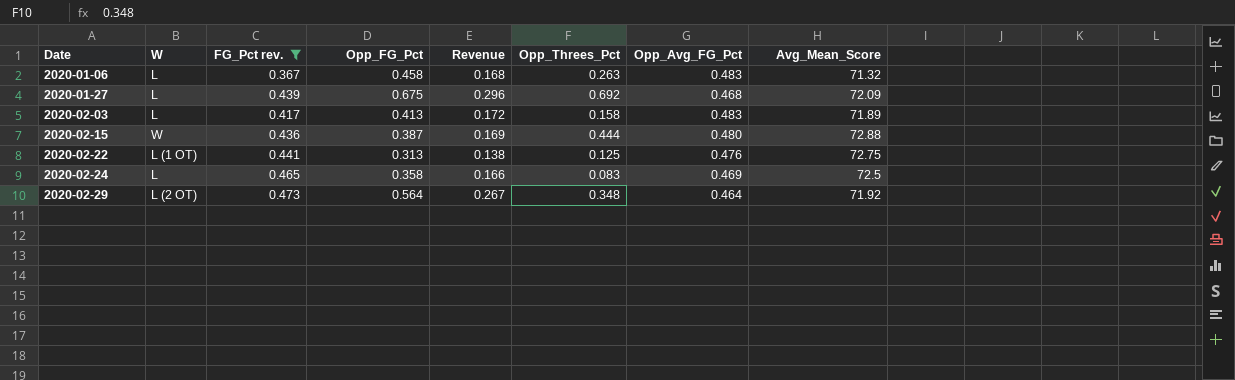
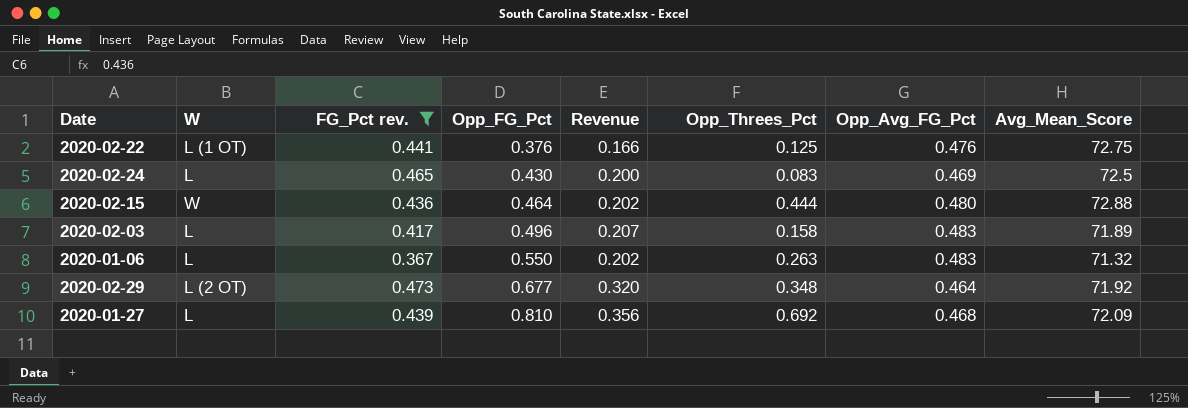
row order: Date ascending -> Opp_FG_Pct ascending
2020-02-22 | Opp_FG_Pct: 0.313 -> 0.376
2020-02-22 | Revenue: 0.138 -> 0.166
2020-02-24 | Opp_FG_Pct: 0.358 -> 0.430
2020-02-24 | Revenue: 0.166 -> 0.200
2020-02-15 | Opp_FG_Pct: 0.387 -> 0.464
2020-02-15 | Revenue: 0.169 -> 0.202
2020-02-03 | Opp_FG_Pct: 0.413 -> 0.496
2020-02-03 | Revenue: 0.172 -> 0.207
2020-01-06 | Opp_FG_Pct: 0.458 -> 0.550
2020-01-06 | Revenue: 0.168 -> 0.202
2020-02-29 | Opp_FG_Pct: 0.564 -> 0.677
2020-02-29 | Revenue: 0.267 -> 0.320
2020-01-27 | Opp_FG_Pct: 0.675 -> 0.810
2020-01-27 | Revenue: 0.296 -> 0.356

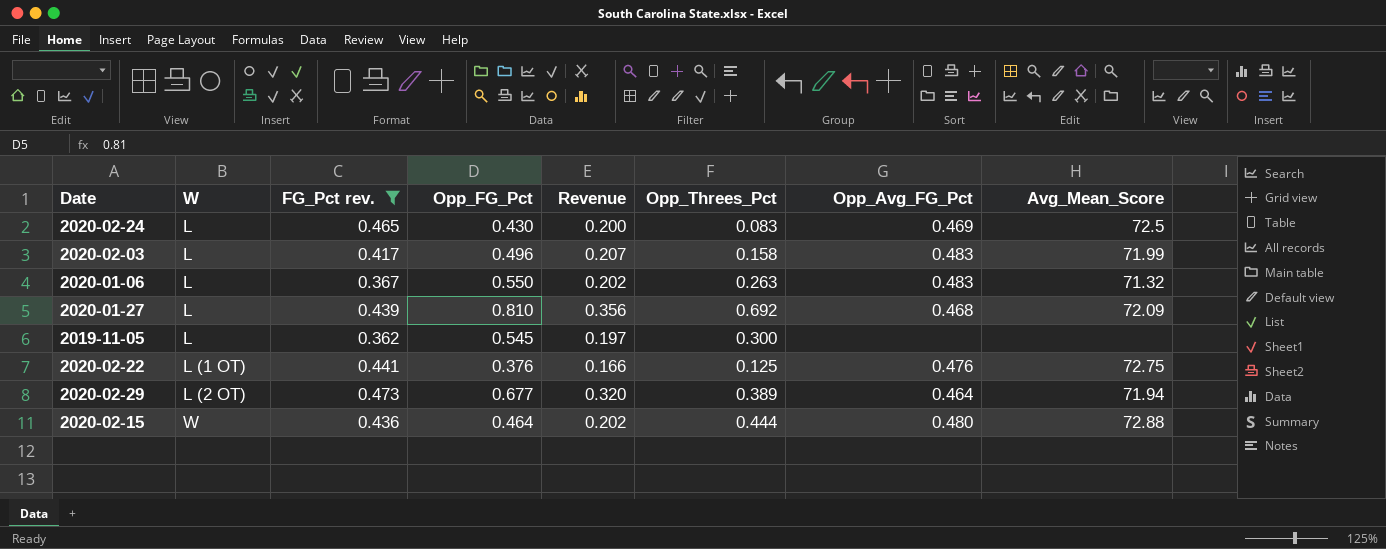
row order: Opp_FG_Pct ascending -> W ascending
2020-02-03 | Avg_Mean_Score: 71.89 -> 71.99
row 2019-11-05: none -> L | 0.362 | 0.545 | 0.197 | 0.300 | none | none
2020-02-29 | Opp_Threes_Pct: 0.348 -> 0.389
2020-02-29 | Avg_Mean_Score: 71.92 -> 71.94

